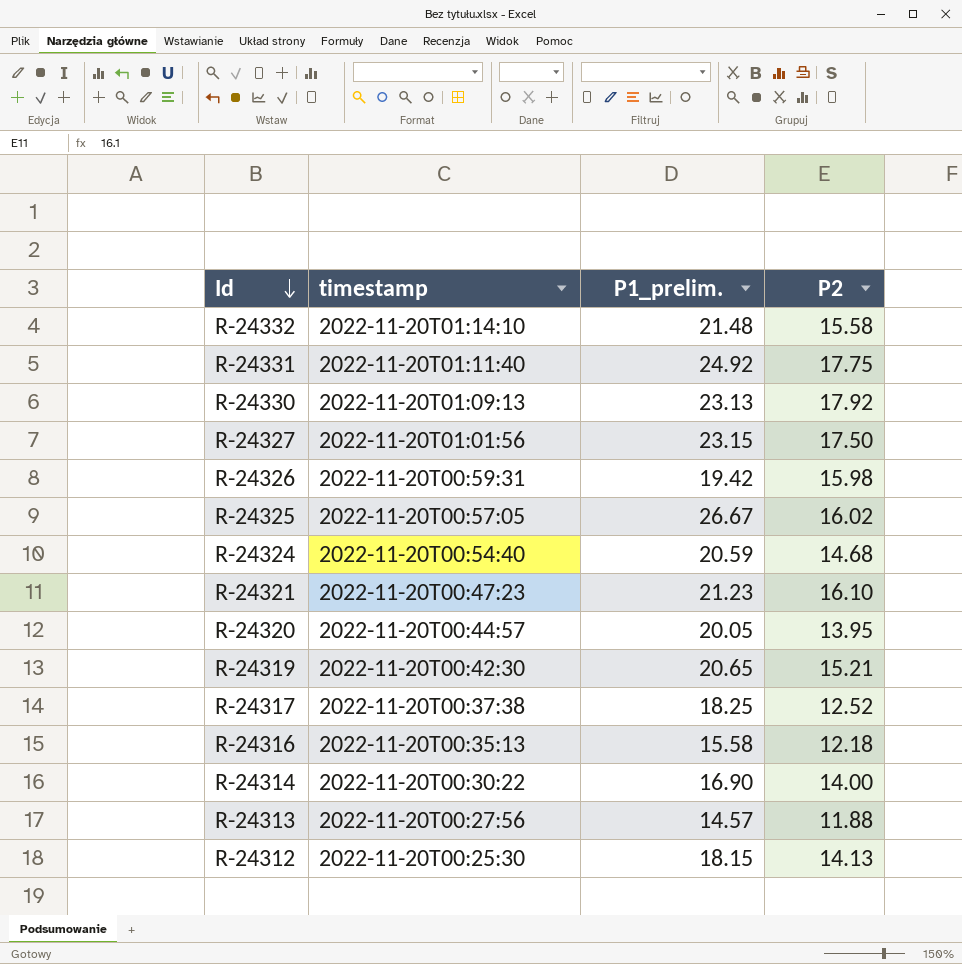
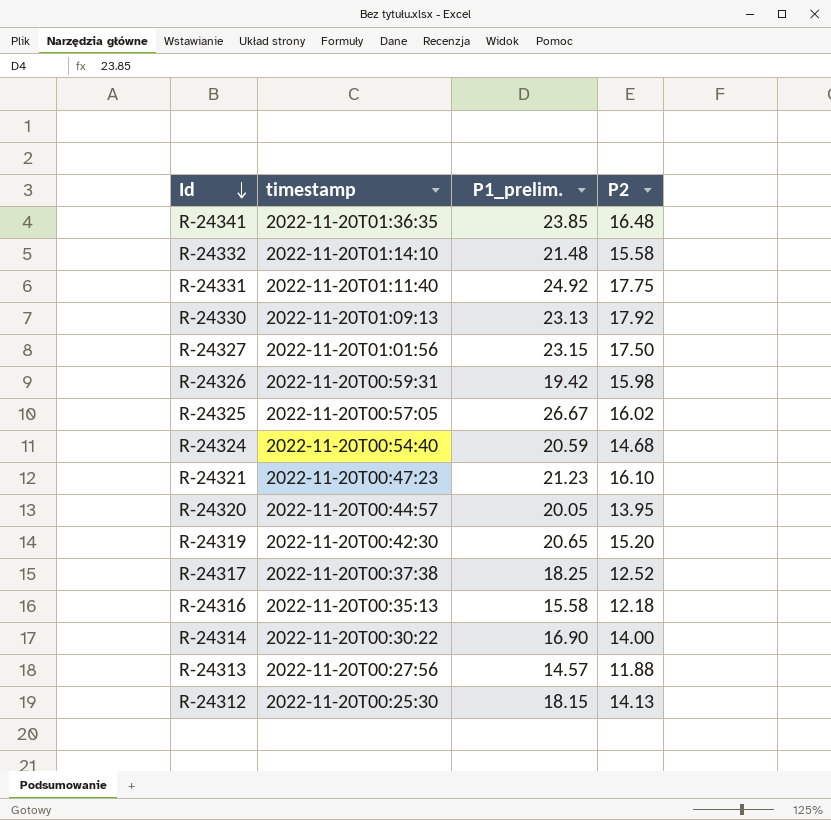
row R-24341: none -> 2022-11-20T01:36:35 | 23.85 | 16.48
R-24319 | P2: 15.21 -> 15.20

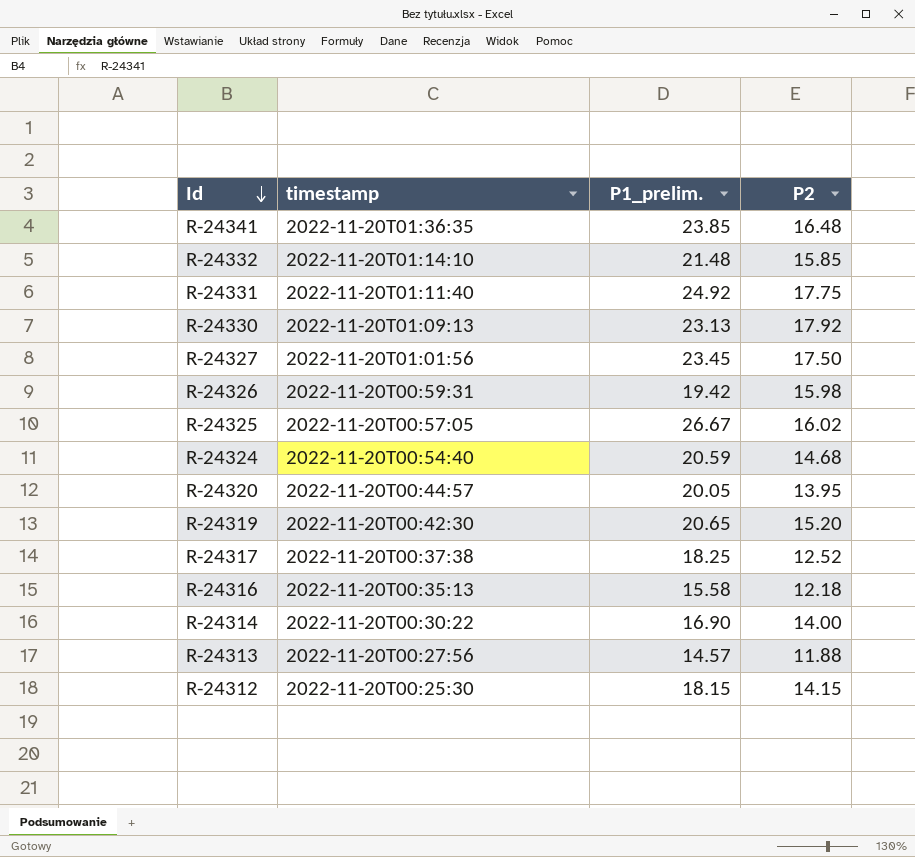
row R-24321: 2022-11-20T00:47:23 | 21.23 | 16.10 -> none
R-24332 | P2: 15.58 -> 15.85
R-24327 | P1_prelim.: 23.15 -> 23.45
R-24312 | P2: 14.13 -> 14.15

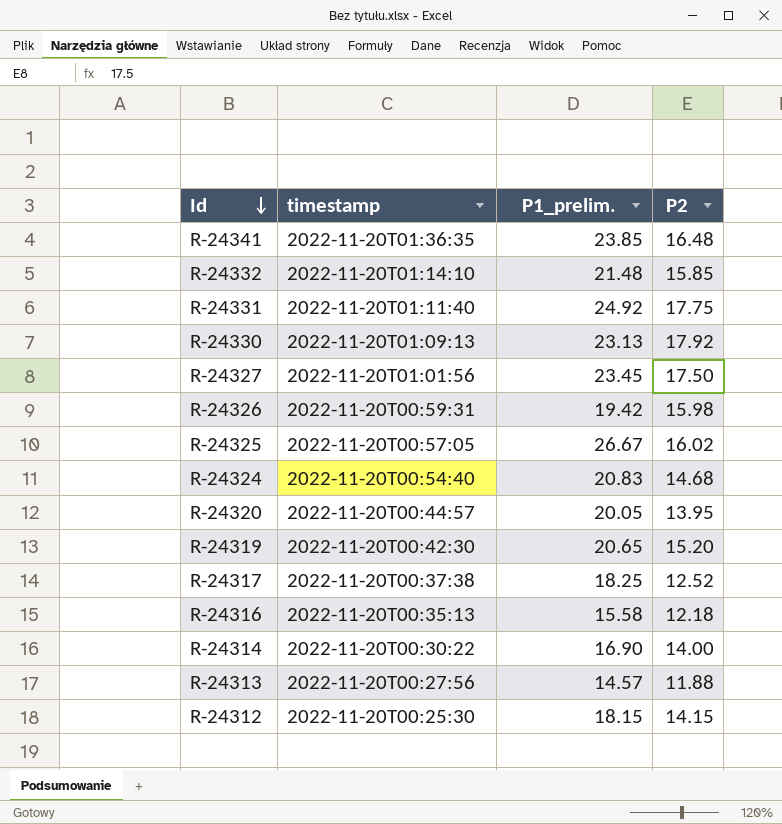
R-24324 | P1_prelim.: 20.59 -> 20.83

